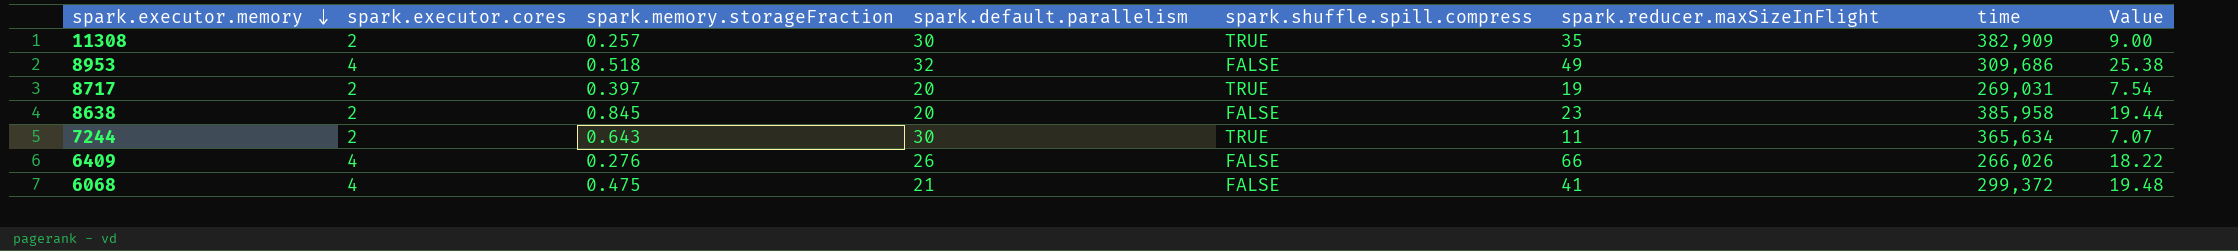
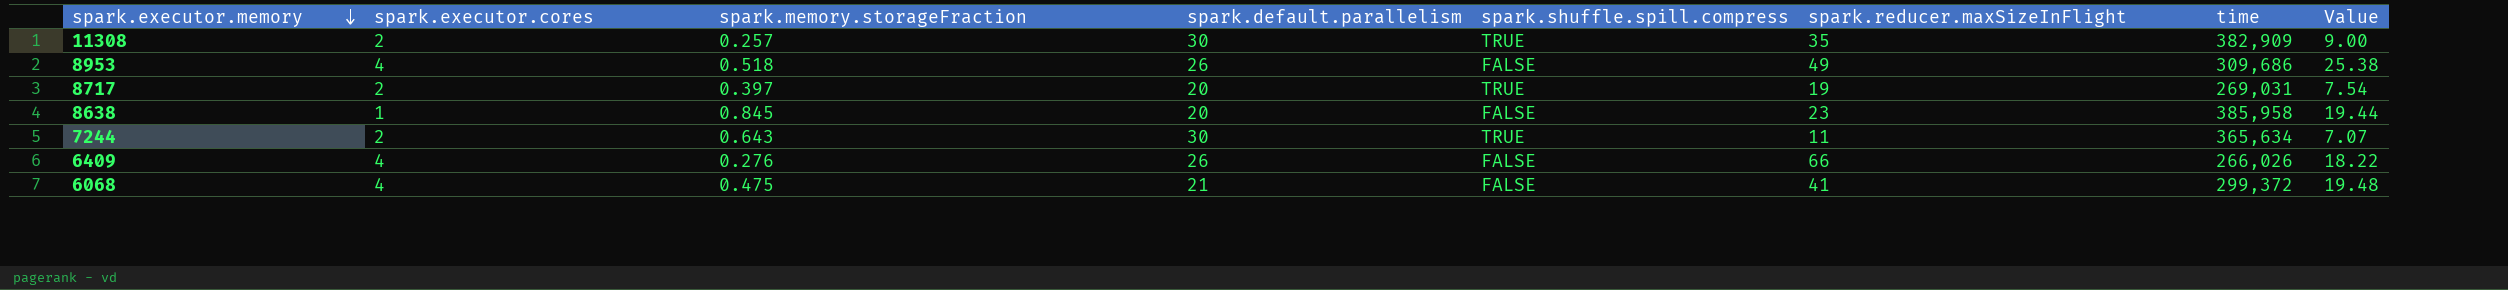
8953 | spark.default.parallelism: 32 -> 26
8638 | spark.executor.cores: 2 -> 1

